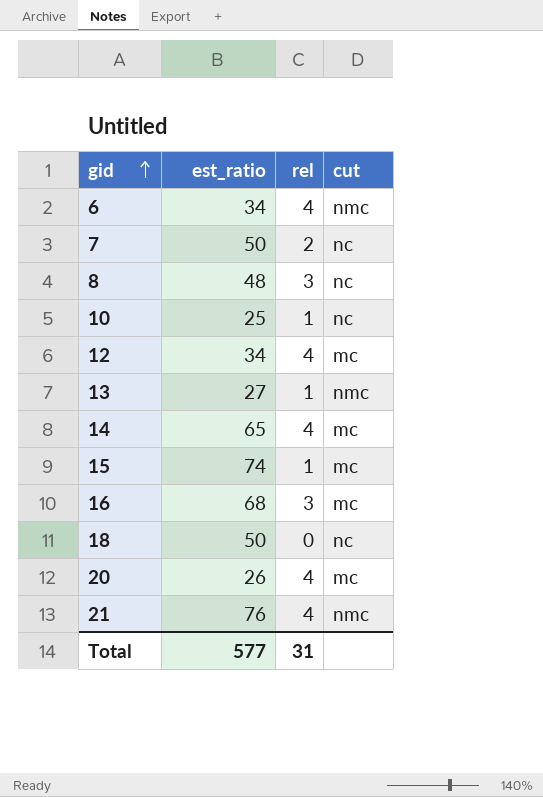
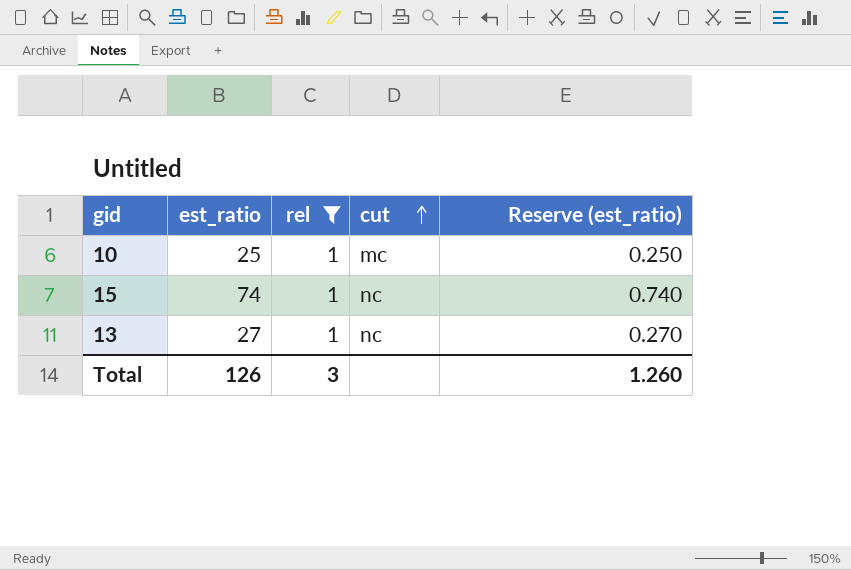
filter: none -> rel = 1
row order: gid ascending -> cut ascending
column Reserve (est_ratio) | formula: none -> [est_ratio] * 0.01
10 | cut: nc -> mc
15 | cut: mc -> nc
13 | cut: nmc -> nc
Total | est_ratio: 577 -> 126
Total | rel: 31 -> 3

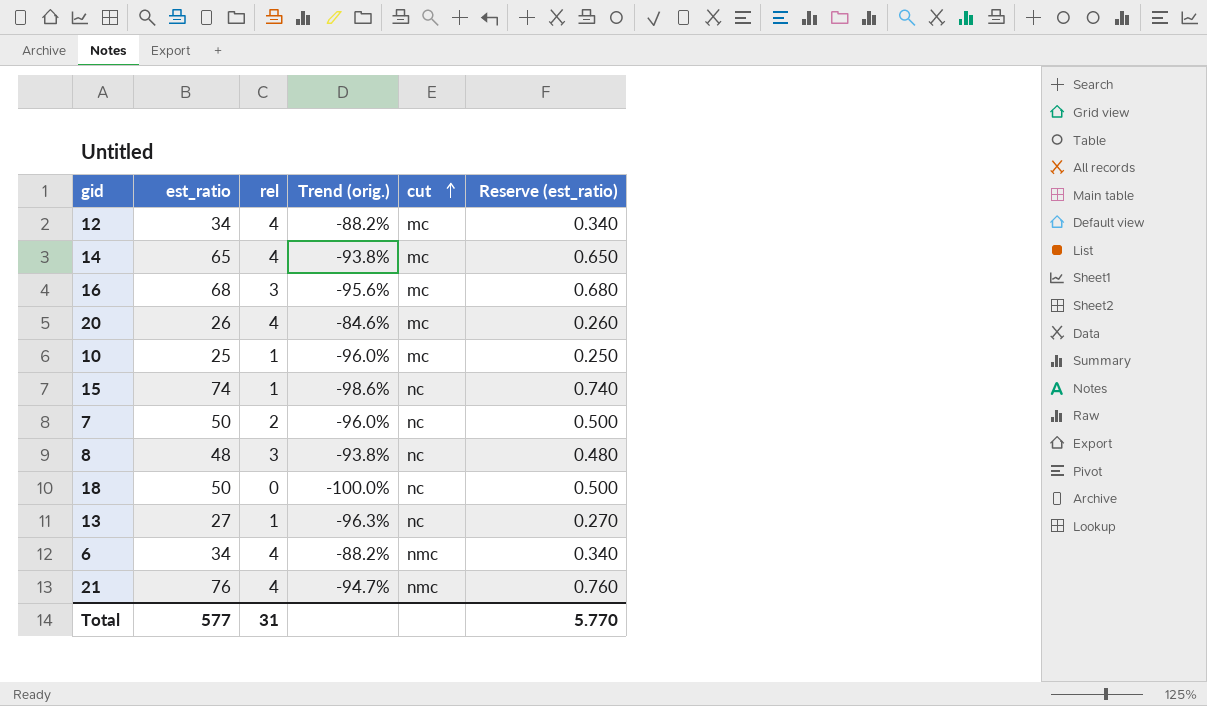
filter: rel = 1 -> none
column Trend (orig.) | formula: none -> ([rel] - [est_ratio]) / [est_ratio]
Total | est_ratio: 126 -> 577
Total | rel: 3 -> 31
Total | Reserve (est_ratio): 1.260 -> 5.770

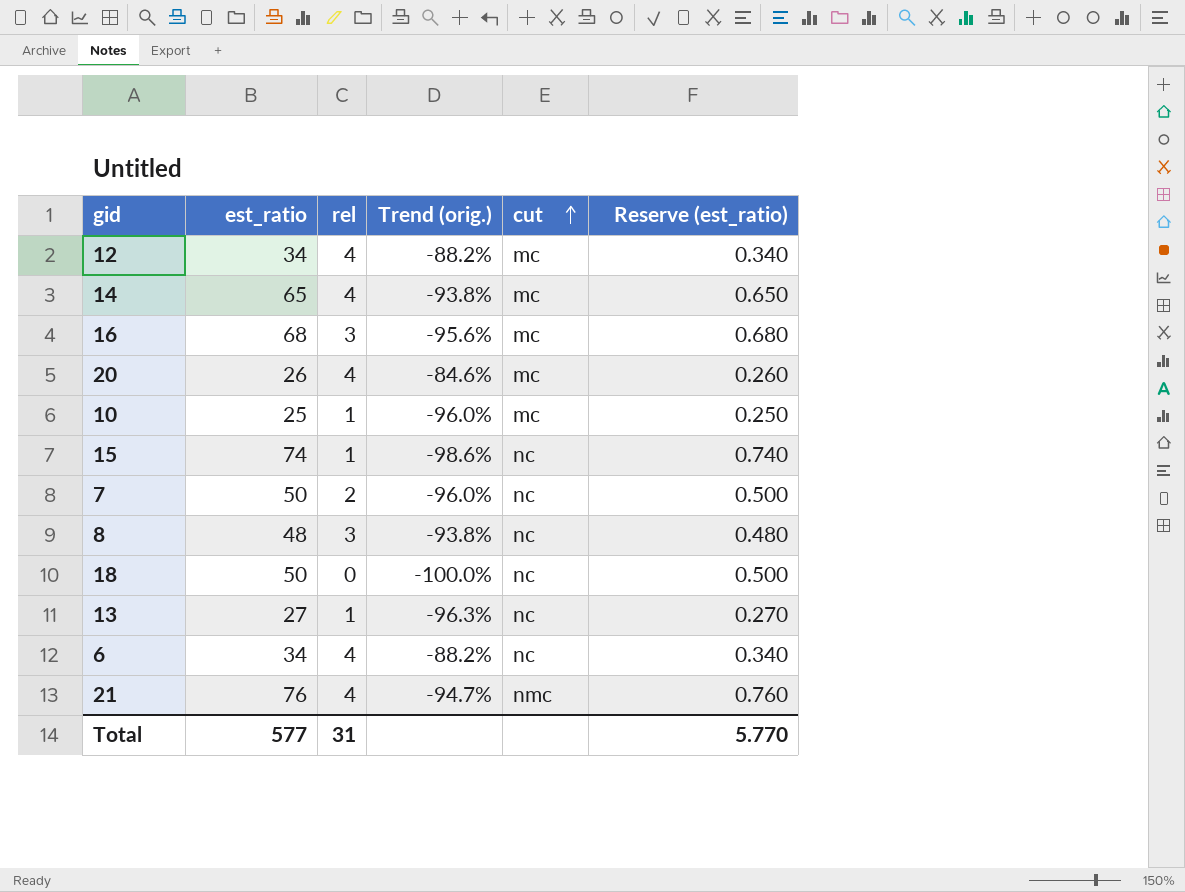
6 | cut: nmc -> nc

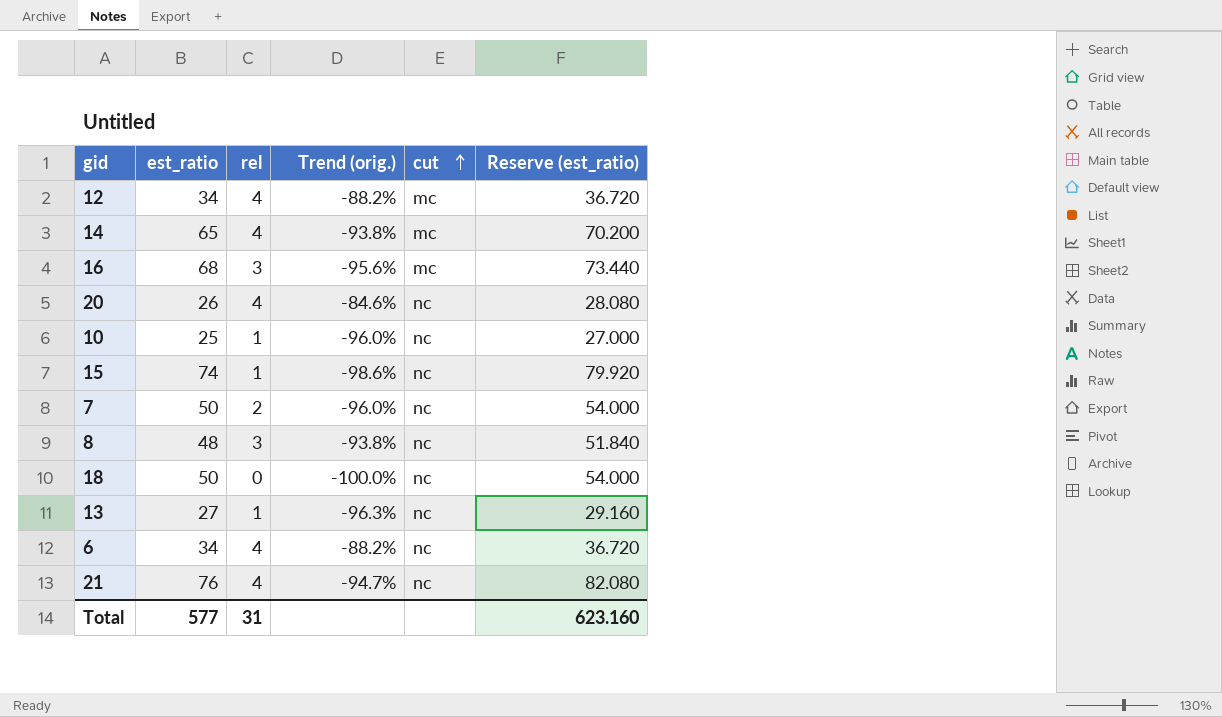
column Reserve (est_ratio) | formula: [est_ratio] * 0.01 -> [est_ratio] * 1.08
20 | cut: mc -> nc
10 | cut: mc -> nc
21 | cut: nmc -> nc
Total | Reserve (est_ratio): 5.770 -> 623.160

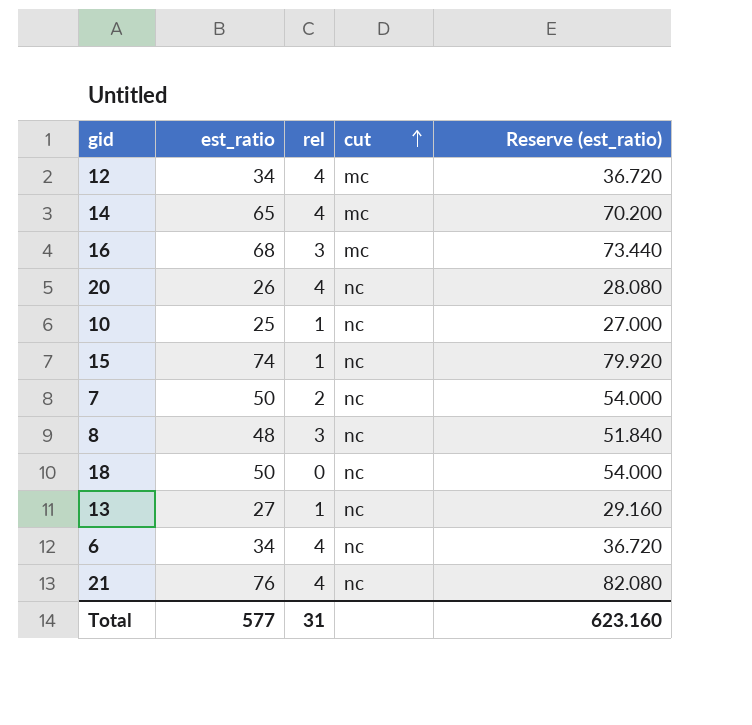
column Trend (orig.) | formula: ([rel] - [est_ratio]) / [est_ratio] -> none

